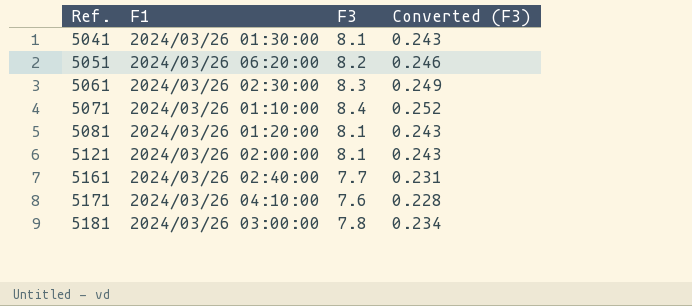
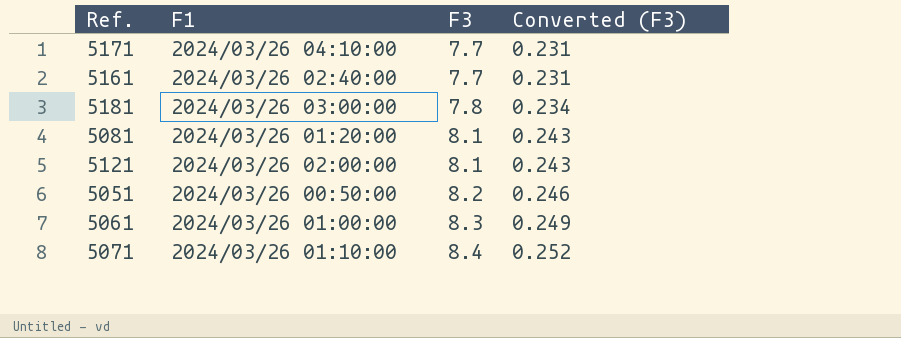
row order: Ref. ascending -> F3 ascending
row 5041: 2024/03/26 01:30:00 | 8.1 | 0.243 -> none
5171 | F3: 7.6 -> 7.7
5171 | Converted (F3): 0.228 -> 0.231
5051 | F1: 2024/03/26 06:20:00 -> 2024/03/26 00:50:00
5061 | F1: 2024/03/26 02:30:00 -> 2024/03/26 01:00:00

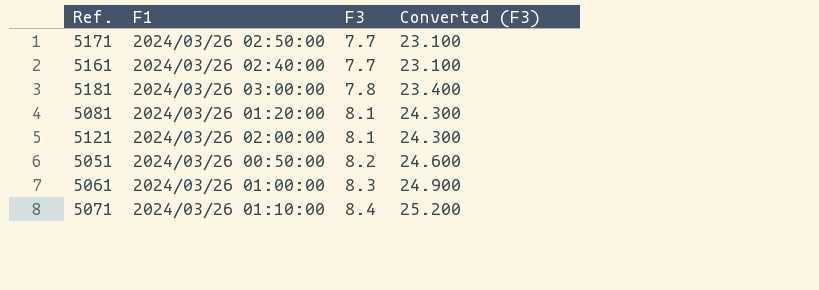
column Converted (F3) | formula: [F3] * 0.03 -> [F3] * 3
5171 | F1: 2024/03/26 04:10:00 -> 2024/03/26 02:50:00

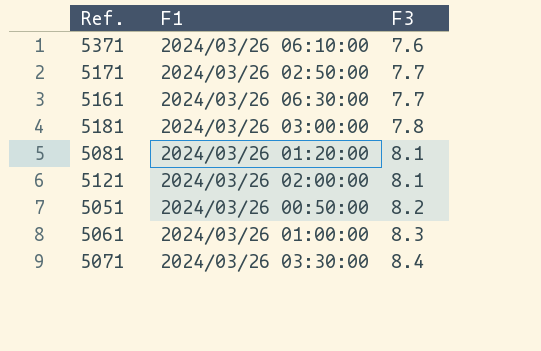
column Converted (F3) | formula: [F3] * 3 -> none
row 5371: none -> 2024/03/26 06:10:00 | 7.6
5161 | F1: 2024/03/26 02:40:00 -> 2024/03/26 06:30:00
5071 | F1: 2024/03/26 01:10:00 -> 2024/03/26 03:30:00

